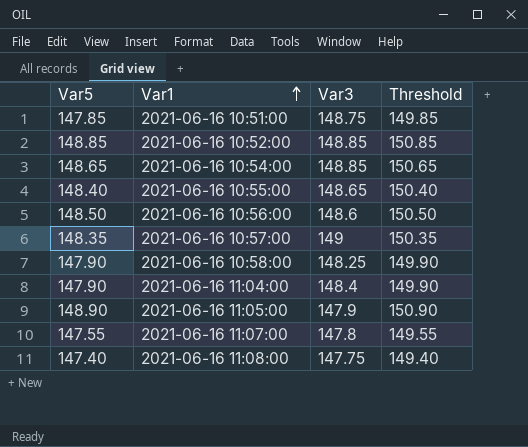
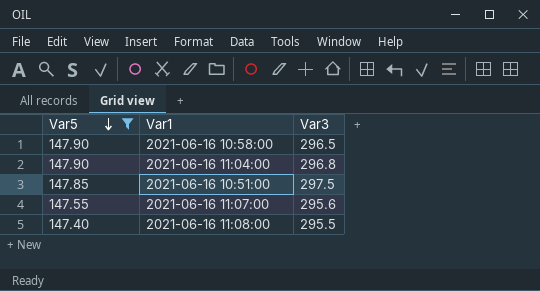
filter: none -> Var5 <= 147.90
row order: Var1 ascending -> Var5 descending
column Threshold | formula: [Var5] + 2 -> none
2021-06-16 10:58:00 | Var3: 148.25 -> 296.5
2021-06-16 11:04:00 | Var3: 148.4 -> 296.8
2021-06-16 10:51:00 | Var3: 148.75 -> 297.5
2021-06-16 11:07:00 | Var3: 147.8 -> 295.6
2021-06-16 11:08:00 | Var3: 147.75 -> 295.5

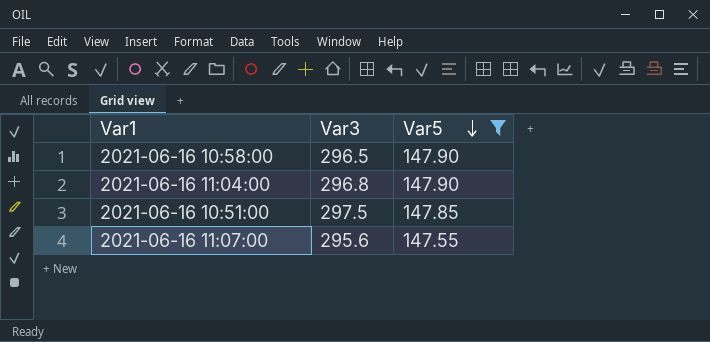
column Var5 | position: 1 -> 3
row 2021-06-16 11:08:00: 147.40 | 295.5 -> none

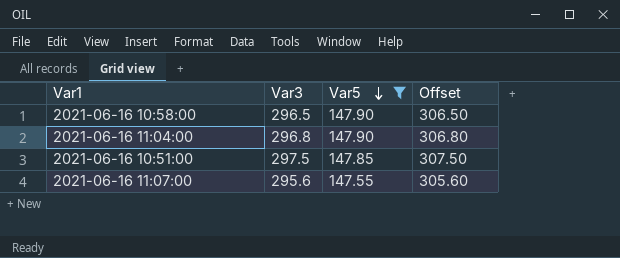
column Offset | formula: none -> [Var3] + 10

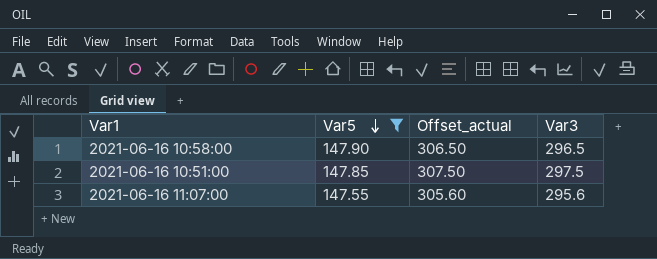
column name: Offset -> Offset_actual
column Var3 | position: 2 -> 4
row 2021-06-16 11:04:00: 296.8 | 147.90 | 306.80 -> none

